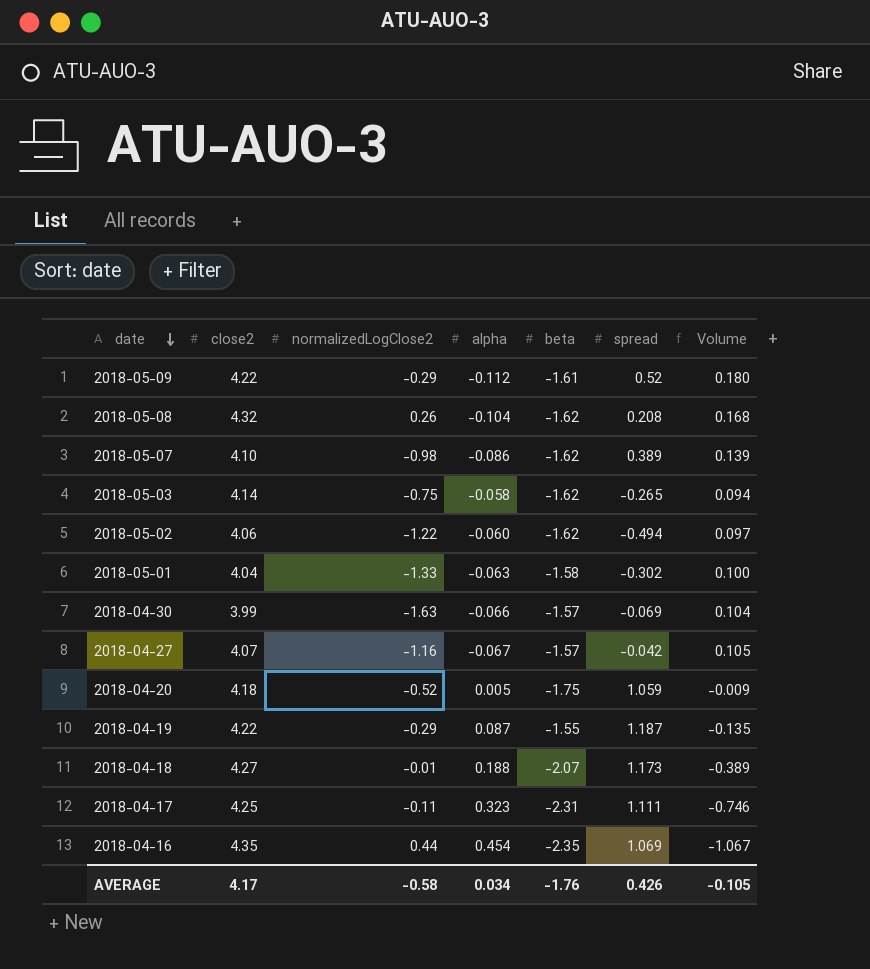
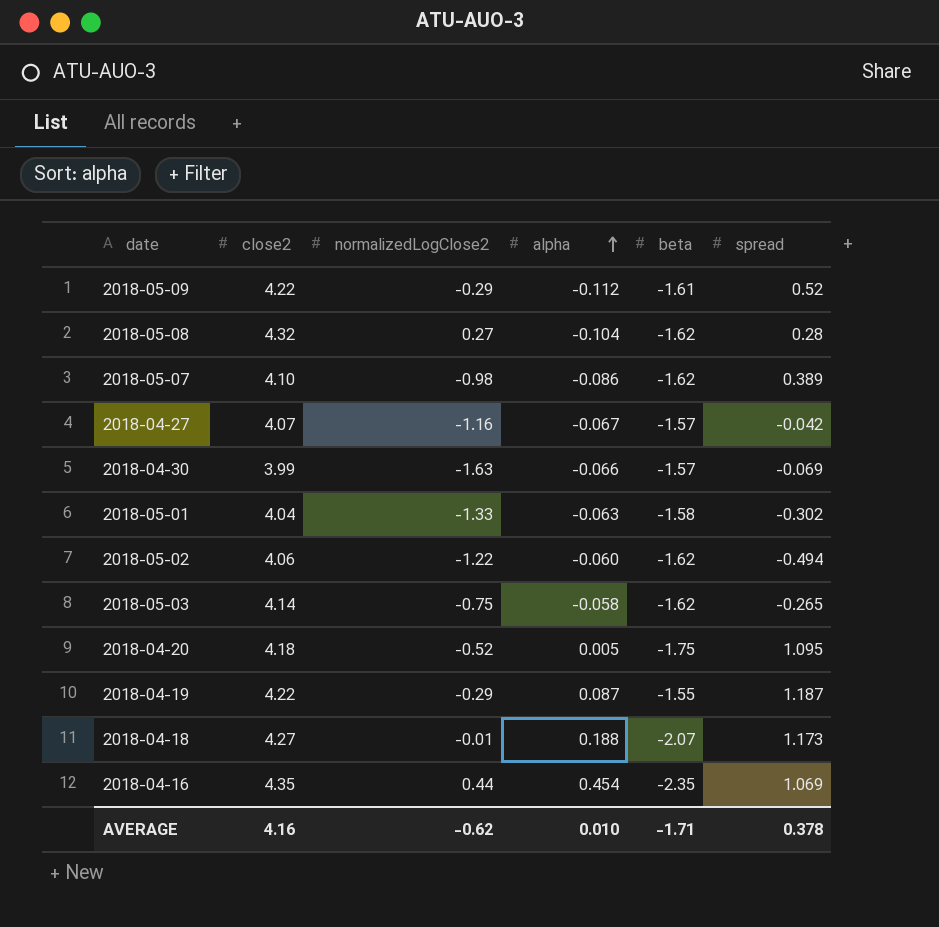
row order: date descending -> alpha ascending
column Volume | formula: [alpha] * [beta] -> none
row 2018-04-17: 4.25 | -0.11 | 0.323 | -2.31 | 1.111 | -0.746 -> none
2018-05-08 | normalizedLogClose2: 0.26 -> 0.27
2018-05-08 | spread: 0.208 -> 0.28
2018-04-20 | spread: 1.059 -> 1.095
AVERAGE | close2: 4.17 -> 4.16
AVERAGE | normalizedLogClose2: -0.58 -> -0.62
AVERAGE | alpha: 0.034 -> 0.010
AVERAGE | beta: -1.76 -> -1.71
AVERAGE | spread: 0.426 -> 0.378

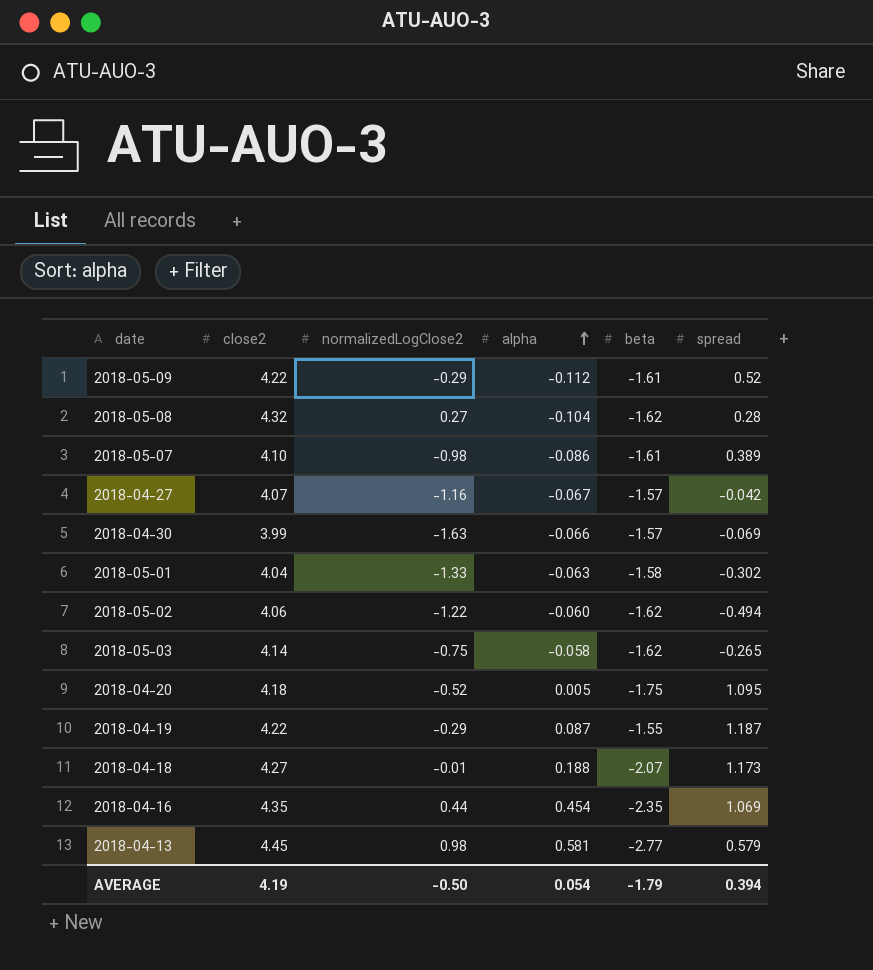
2018-05-07 | beta: -1.62 -> -1.61
row 2018-04-13: none -> 4.45 | 0.98 | 0.581 | -2.77 | 0.579
AVERAGE | close2: 4.16 -> 4.19
AVERAGE | normalizedLogClose2: -0.62 -> -0.50
AVERAGE | alpha: 0.010 -> 0.054
AVERAGE | beta: -1.71 -> -1.79
AVERAGE | spread: 0.378 -> 0.394

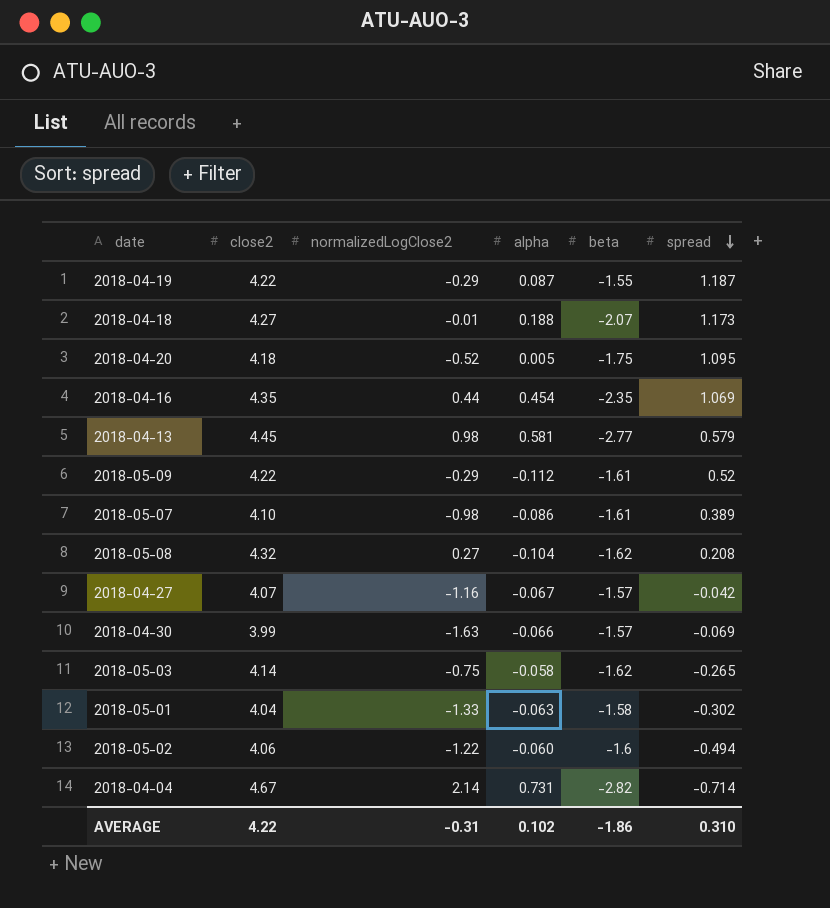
row order: alpha ascending -> spread descending
2018-05-08 | spread: 0.28 -> 0.208
2018-05-02 | beta: -1.62 -> -1.6
row 2018-04-04: none -> 4.67 | 2.14 | 0.731 | -2.82 | -0.714
AVERAGE | close2: 4.19 -> 4.22
AVERAGE | normalizedLogClose2: -0.50 -> -0.31
AVERAGE | alpha: 0.054 -> 0.102
AVERAGE | beta: -1.79 -> -1.86
AVERAGE | spread: 0.394 -> 0.310

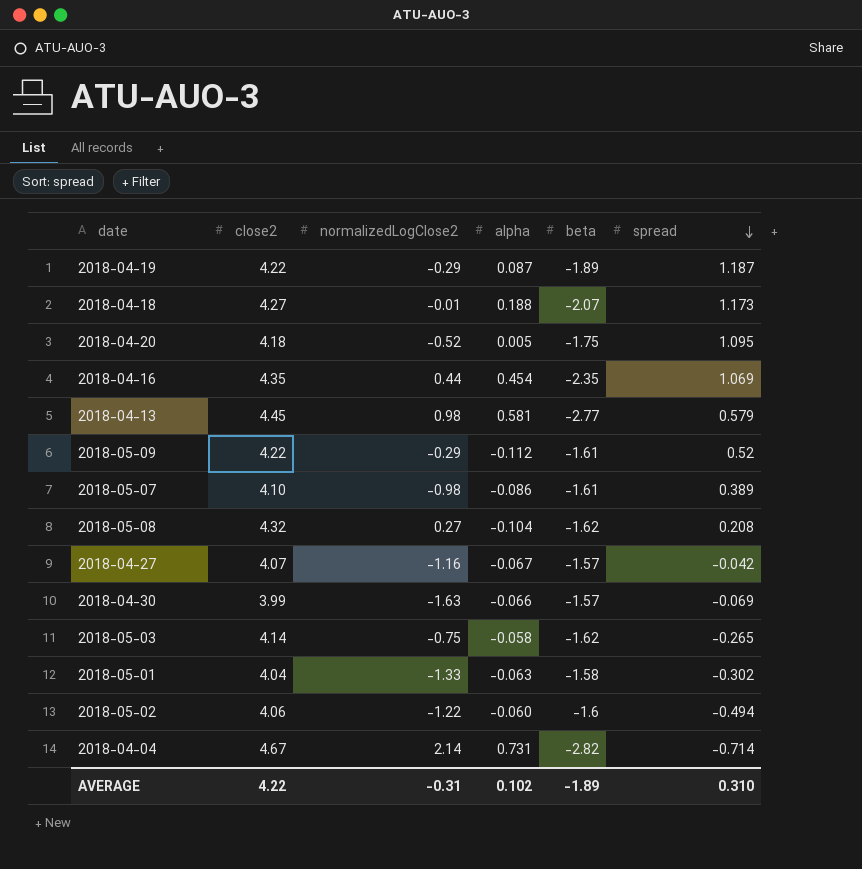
2018-04-19 | beta: -1.55 -> -1.89
AVERAGE | beta: -1.86 -> -1.89

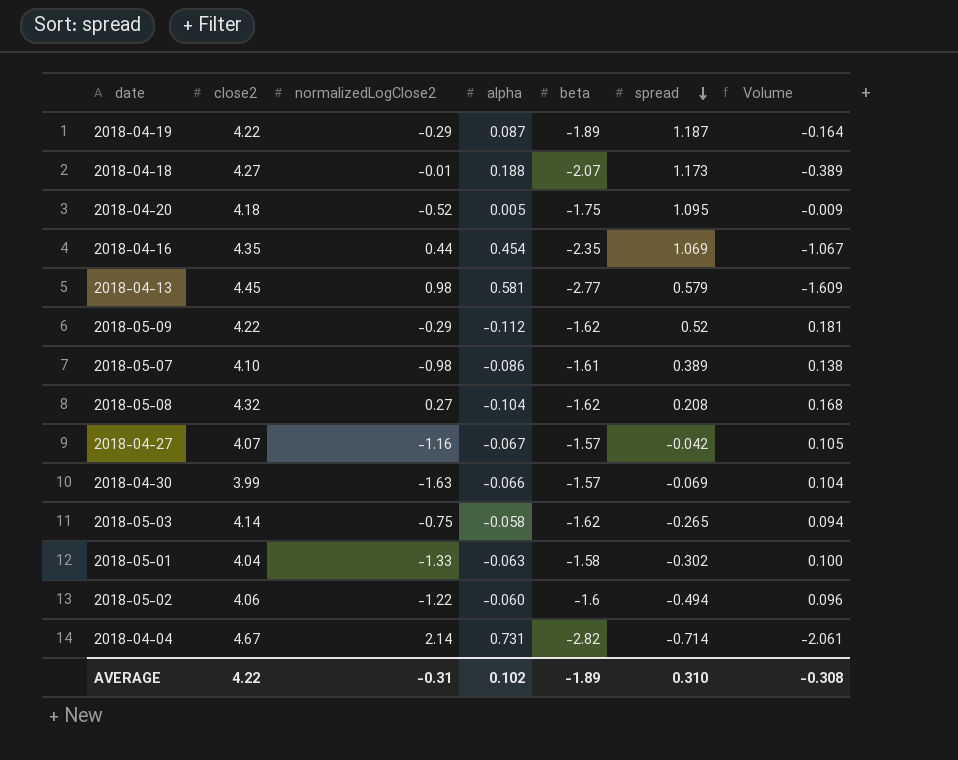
column Volume | formula: none -> [alpha] * [beta]
2018-05-09 | beta: -1.61 -> -1.62

